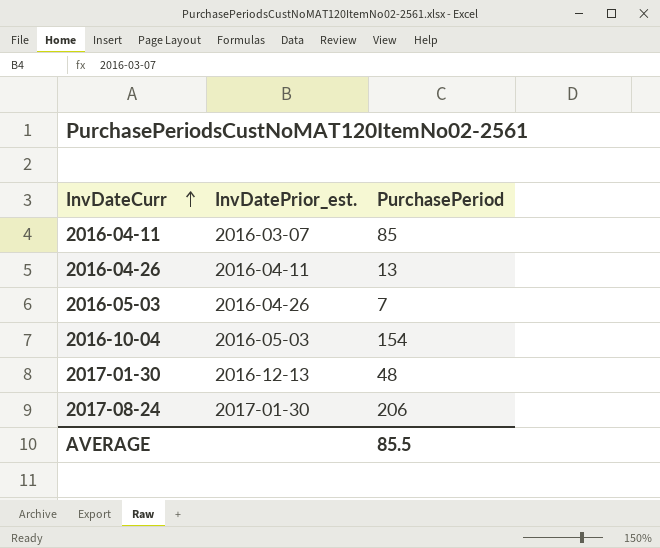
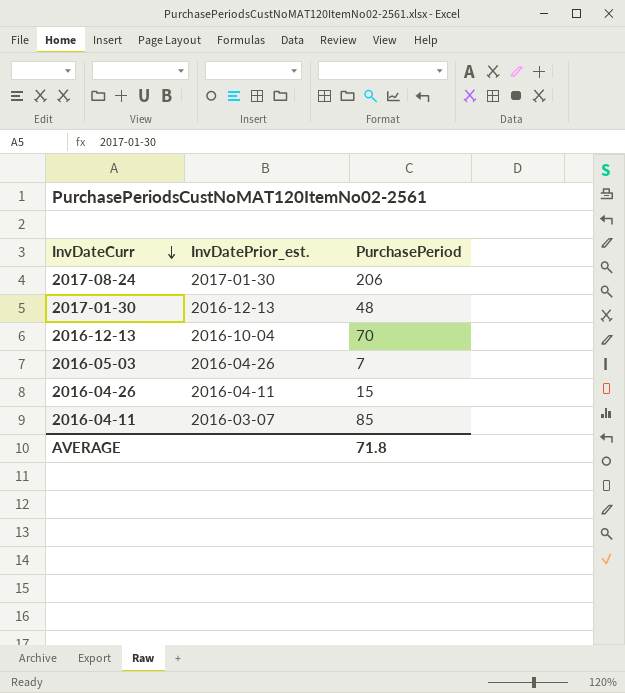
row order: InvDateCurr ascending -> InvDateCurr descending
row 2016-10-04: 2016-05-03 | 154 -> none
row 2016-12-13: none -> 2016-10-04 | 70
2016-04-26 | PurchasePeriod: 13 -> 15
AVERAGE | PurchasePeriod: 85.5 -> 71.8

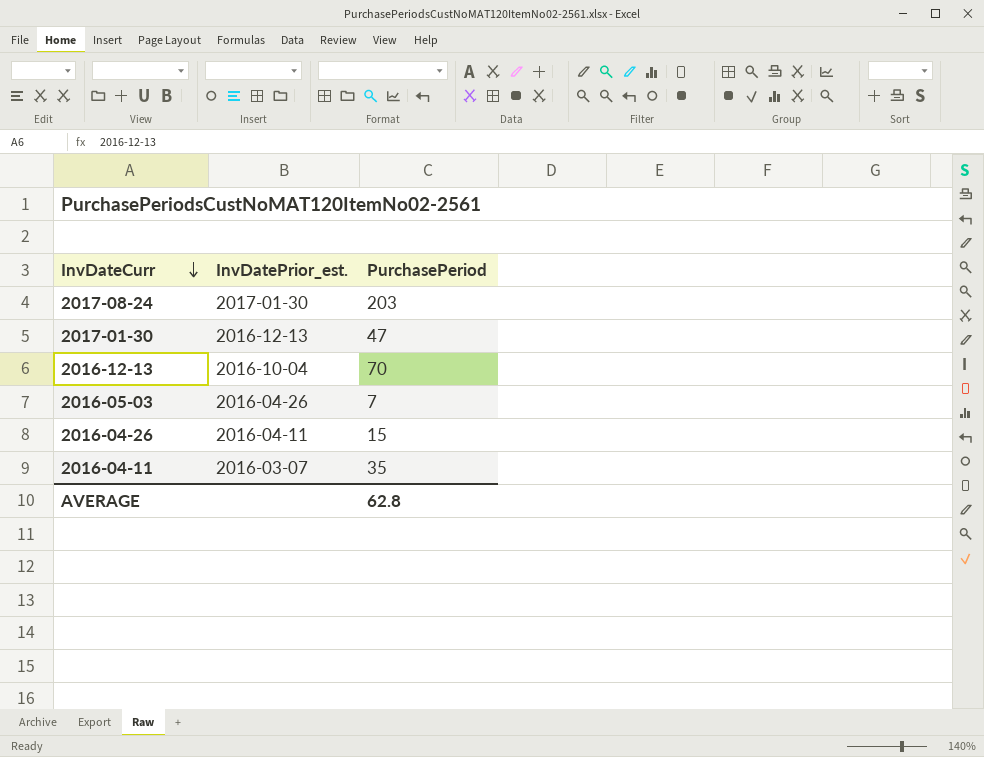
2017-08-24 | PurchasePeriod: 206 -> 203
2017-01-30 | PurchasePeriod: 48 -> 47
2016-04-11 | PurchasePeriod: 85 -> 35
AVERAGE | PurchasePeriod: 71.8 -> 62.8

